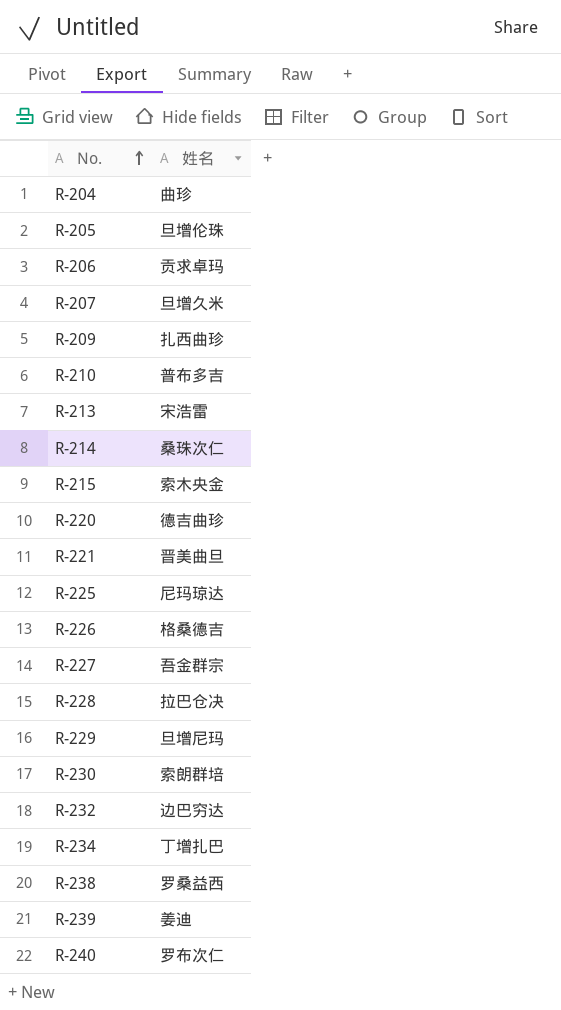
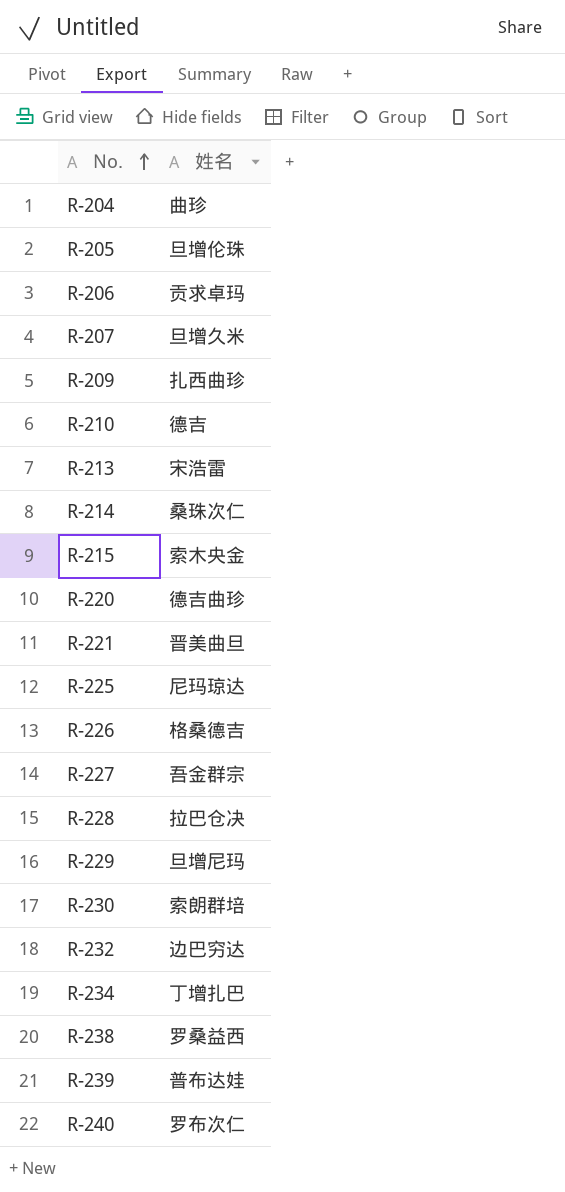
R-210 | 姓名: 普布多吉 -> 德吉
R-239 | 姓名: 姜迪 -> 普布达娃

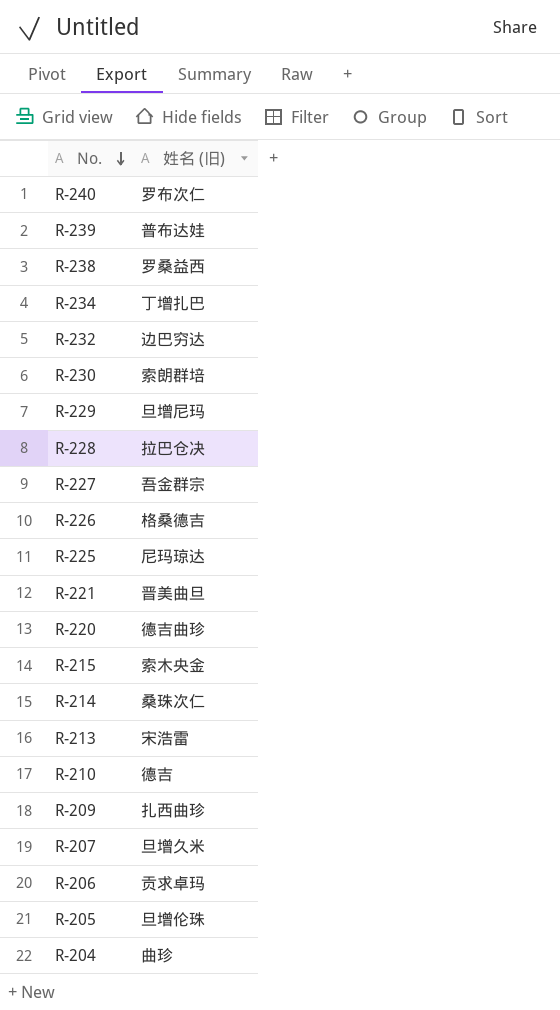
row order: No. ascending -> No. descending
column name: 姓名 -> 姓名 (旧)

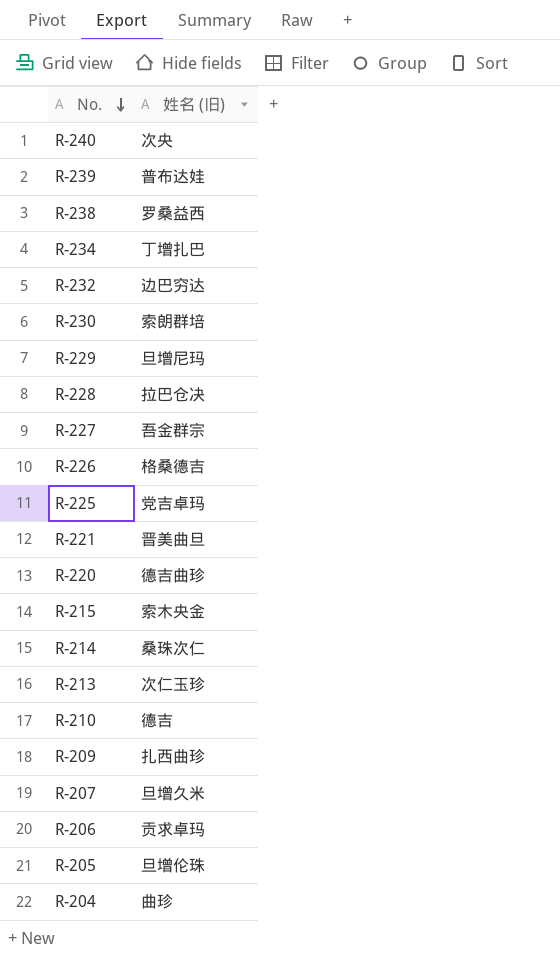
R-240 | 姓名 (旧): 罗布次仁 -> 次央
R-225 | 姓名 (旧): 尼玛琼达 -> 党吉卓玛
R-213 | 姓名 (旧): 宋浩雷 -> 次仁玉珍

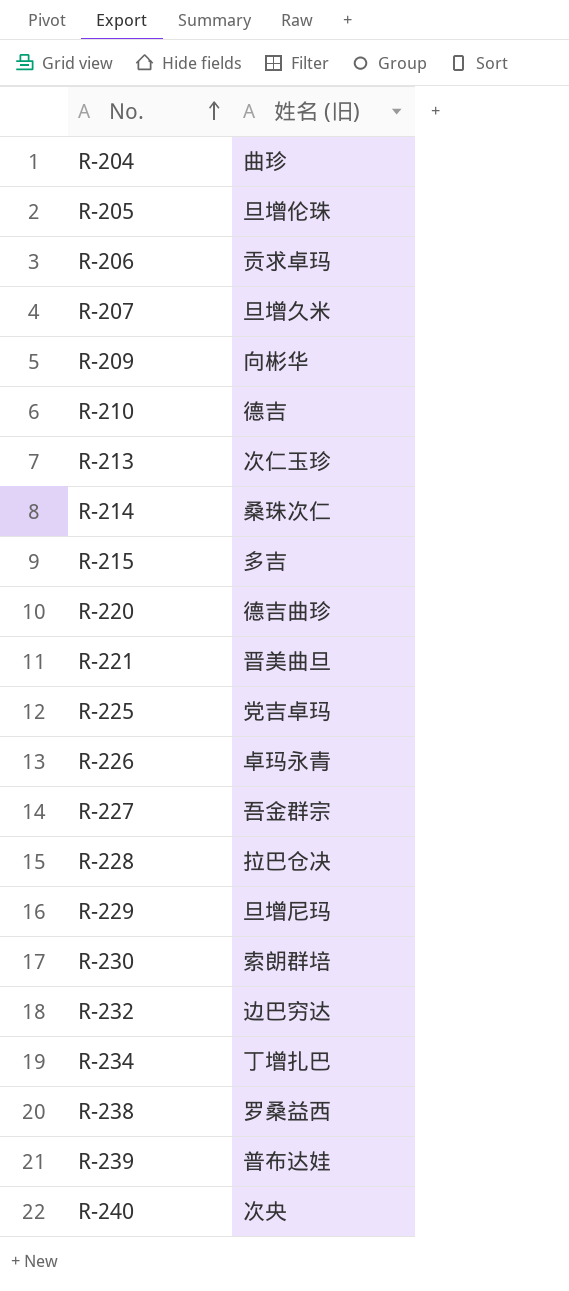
row order: No. descending -> No. ascending
R-209 | 姓名 (旧): 扎西曲珍 -> 向彬华
R-215 | 姓名 (旧): 索木央金 -> 多吉
R-226 | 姓名 (旧): 格桑德吉 -> 卓玛永青

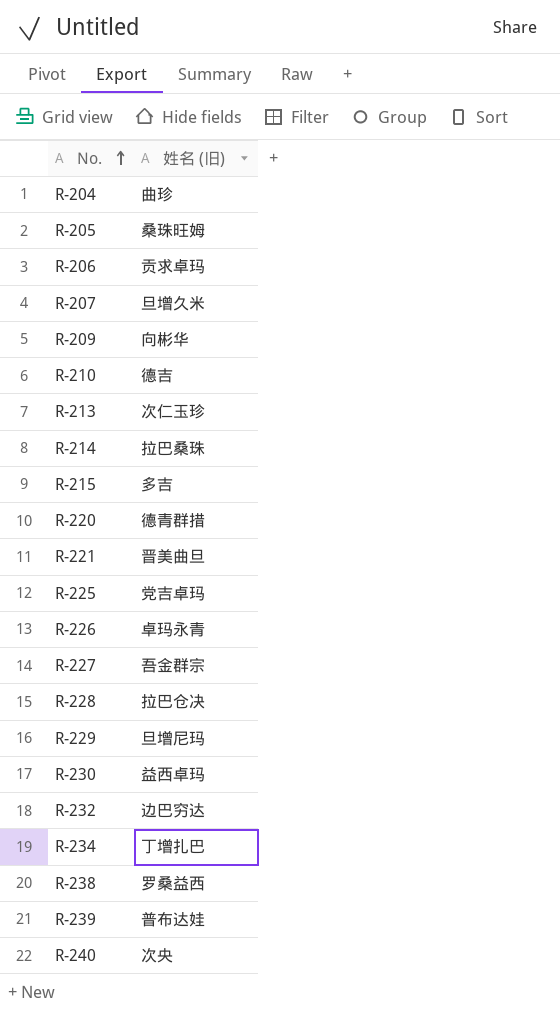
R-205 | 姓名 (旧): 旦增伦珠 -> 桑珠旺姆
R-214 | 姓名 (旧): 桑珠次仁 -> 拉巴桑珠
R-220 | 姓名 (旧): 德吉曲珍 -> 德青群措
R-230 | 姓名 (旧): 索朗群培 -> 益西卓玛

